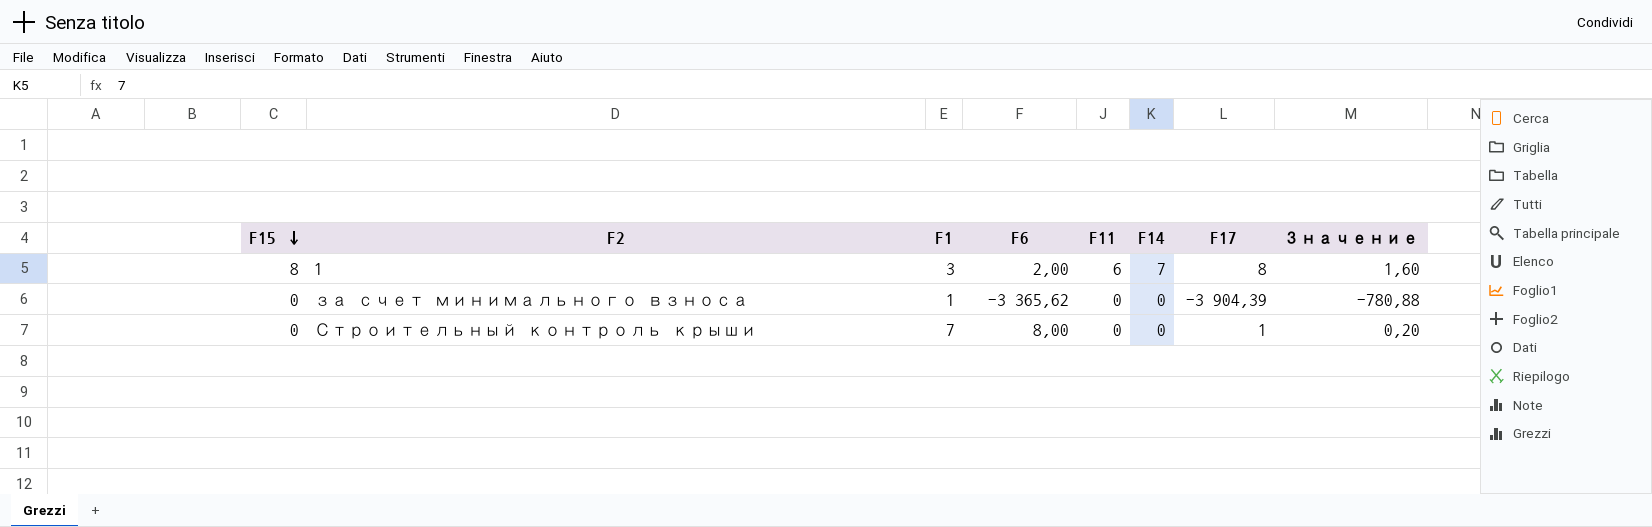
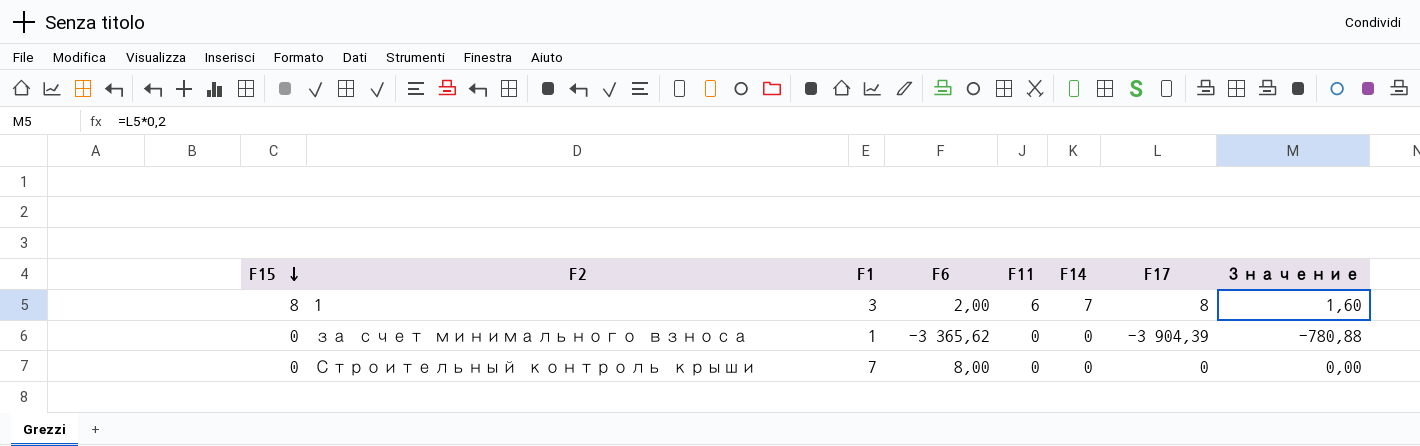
Строительный контроль крыши | F17: 1 -> 0
Строительный контроль крыши | Значение: 0,20 -> 0,00

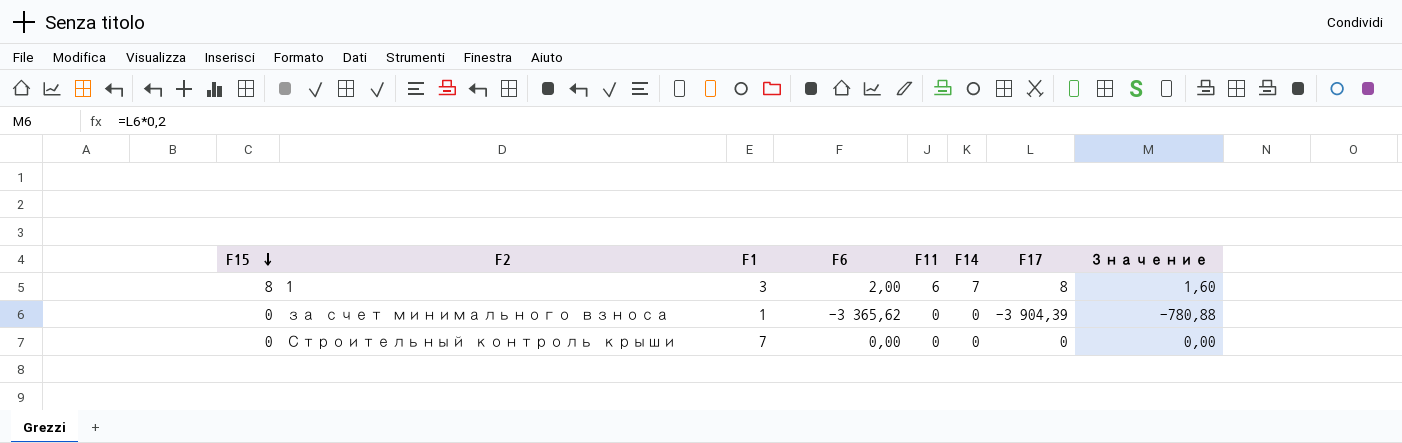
Строительный контроль крыши | F6: 8,00 -> 0,00

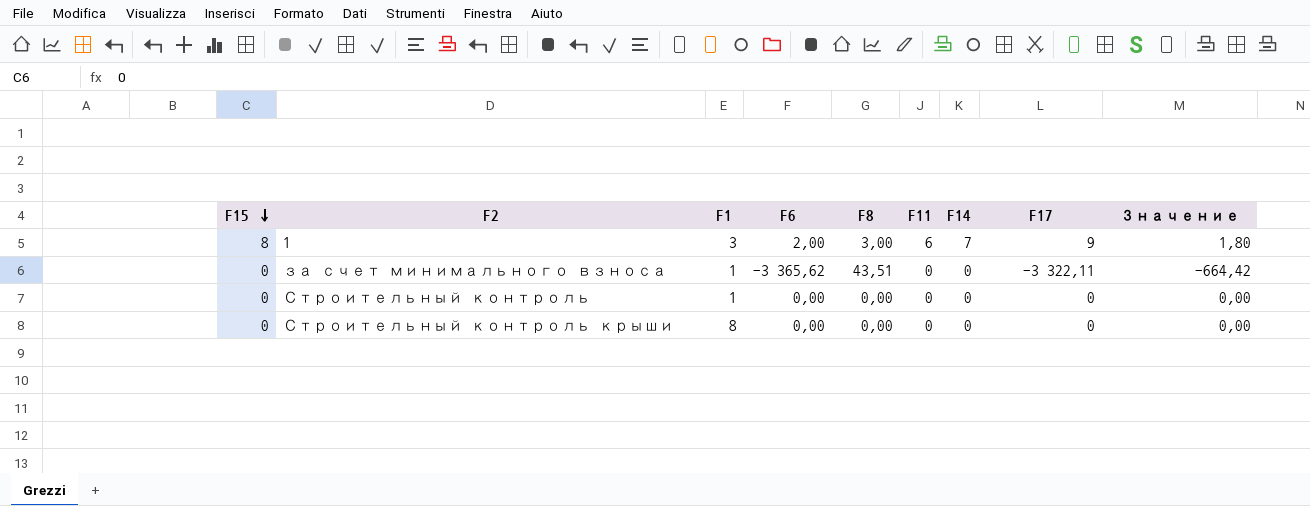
column F8 | position: none -> 5
1 | F17: 8 -> 9
1 | Значение: 1,60 -> 1,80
за счет минимального взноса | F17: -3 904,39 -> -3 322,11
за счет минимального взноса | Значение: -780,88 -> -664,42
row Строительный контроль: none -> 0 | 1 | 0,00 | 0,00 | 0 | 0 | 0 | 0,00
Строительный контроль крыши | F1: 7 -> 8

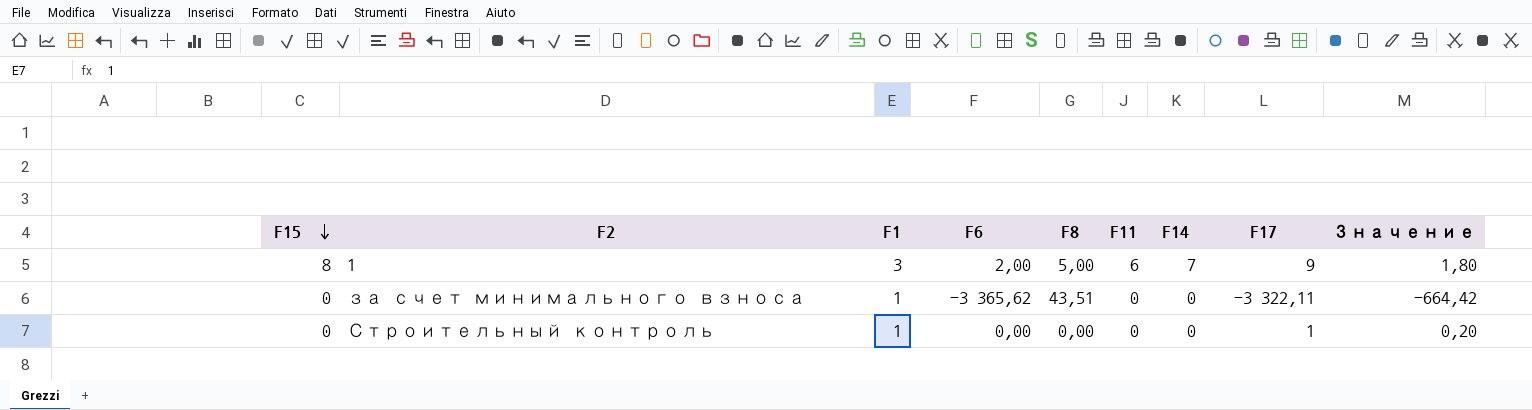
row Строительный контроль крыши: 0 | 8 | 0,00 | 0,00 | 0 | 0 | 0 | 0,00 -> none
1 | F8: 3,00 -> 5,00
Строительный контроль | F17: 0 -> 1
Строительный контроль | Значение: 0,00 -> 0,20

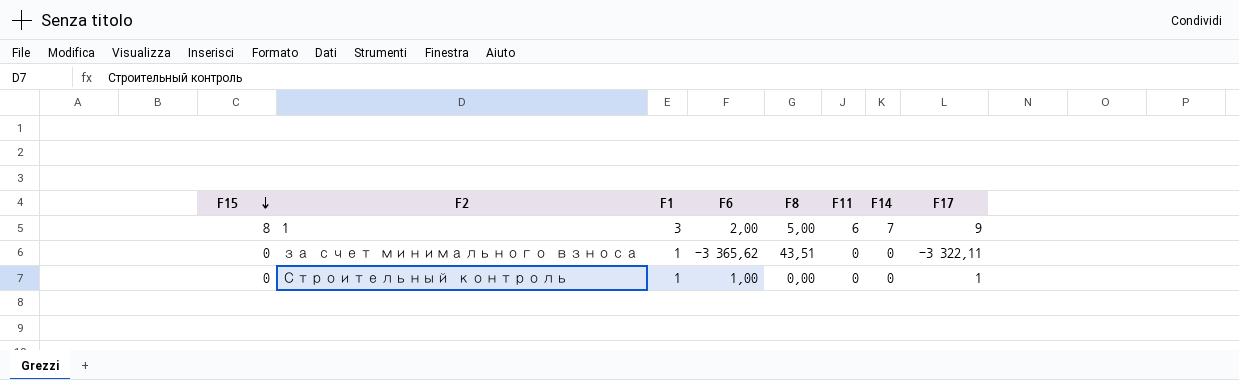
column Значение | formula: [F17] * 0,2 -> none
Строительный контроль | F6: 0,00 -> 1,00

